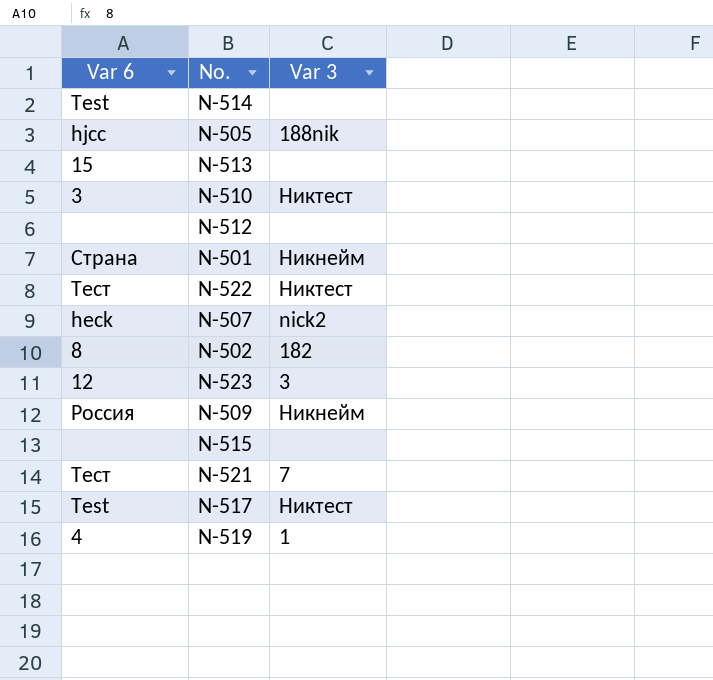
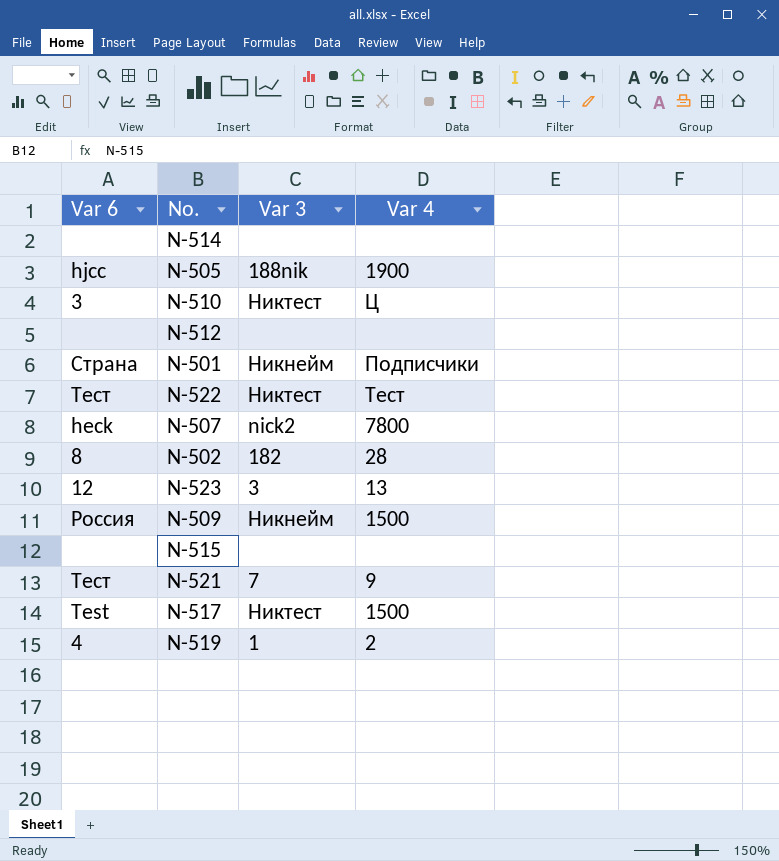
column Var 4 | position: none -> 4
row N-513: 15 | none -> none
N-514 | Var 6: Test -> none

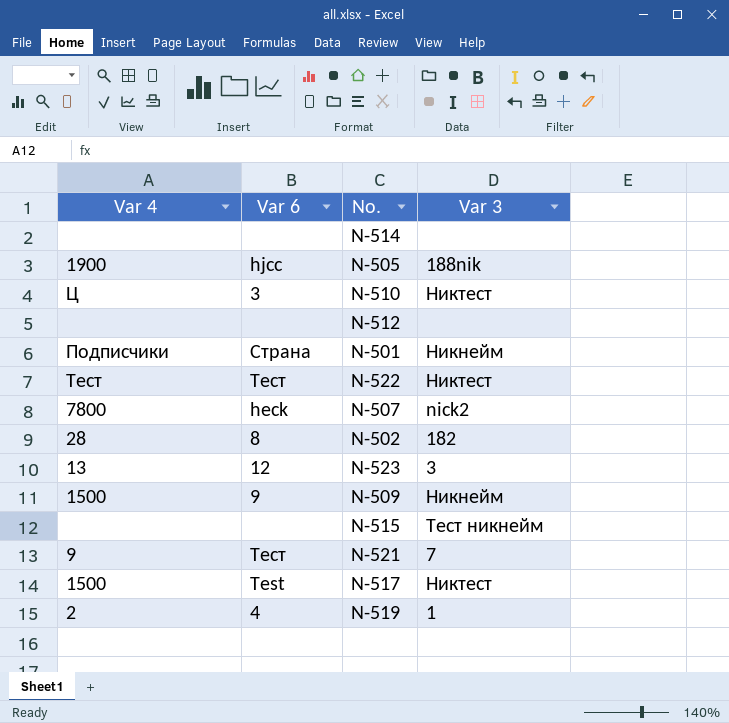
column Var 4 | position: 4 -> 1
N-509 | Var 6: Россия -> 9
N-515 | Var 3: none -> Тест никнейм

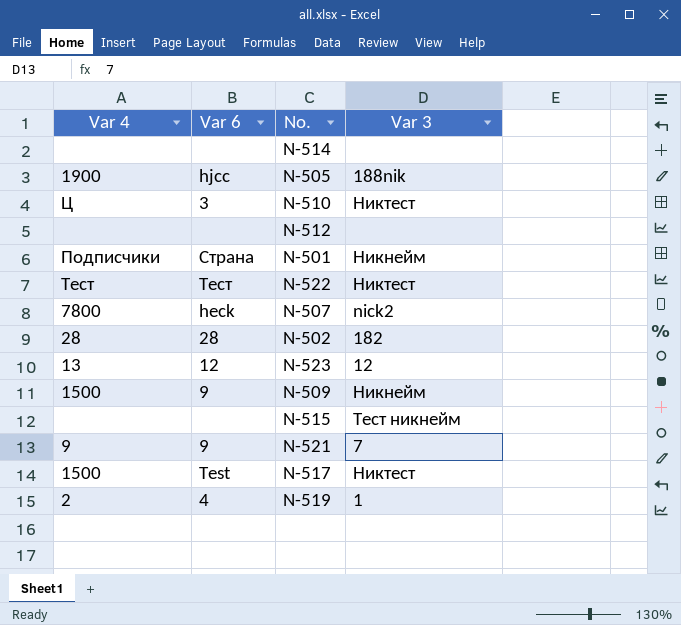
N-502 | Var 6: 8 -> 28
N-523 | Var 3: 3 -> 12
N-521 | Var 6: Тест -> 9

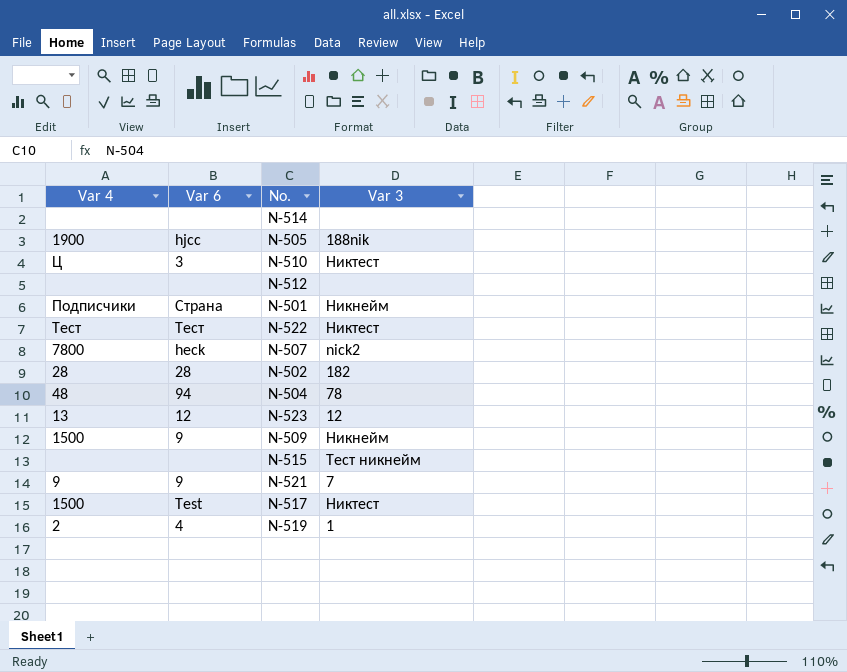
row N-504: none -> 48 | 94 | 78

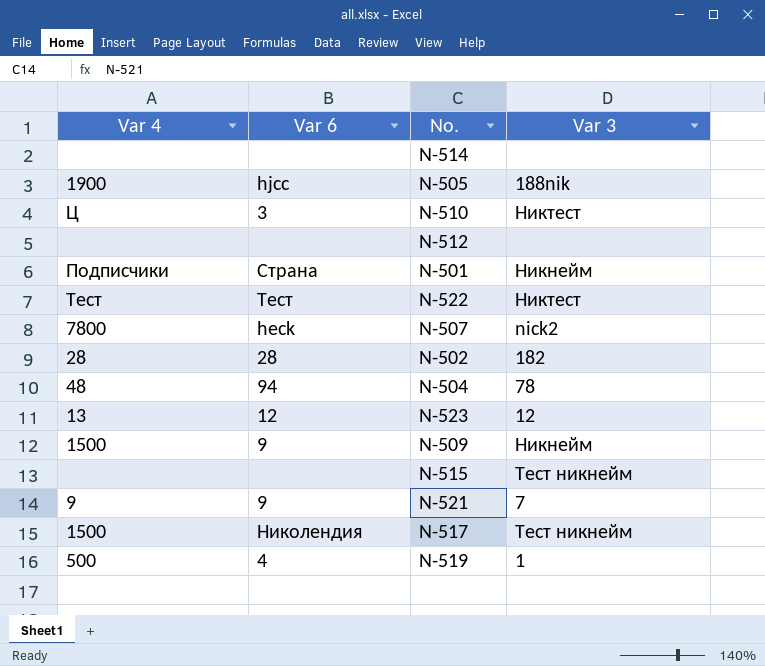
N-517 | Var 6: Test -> Николендия
N-517 | Var 3: Никтест -> Тест никнейм
N-519 | Var 4: 2 -> 500

